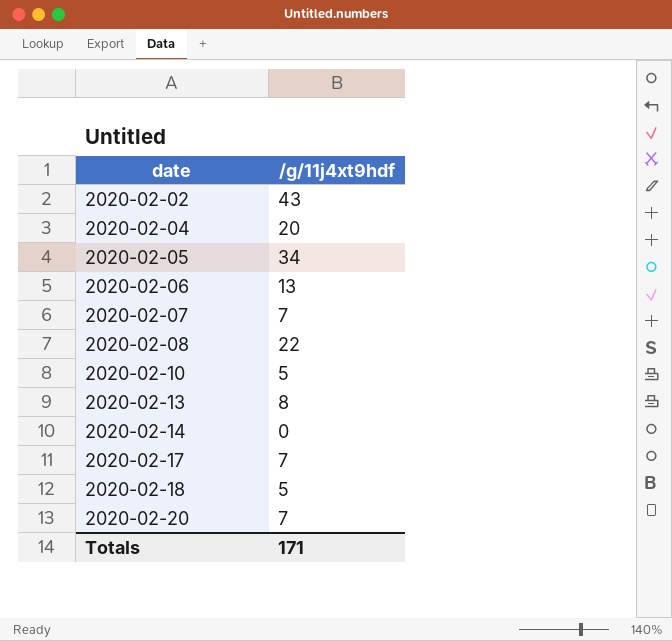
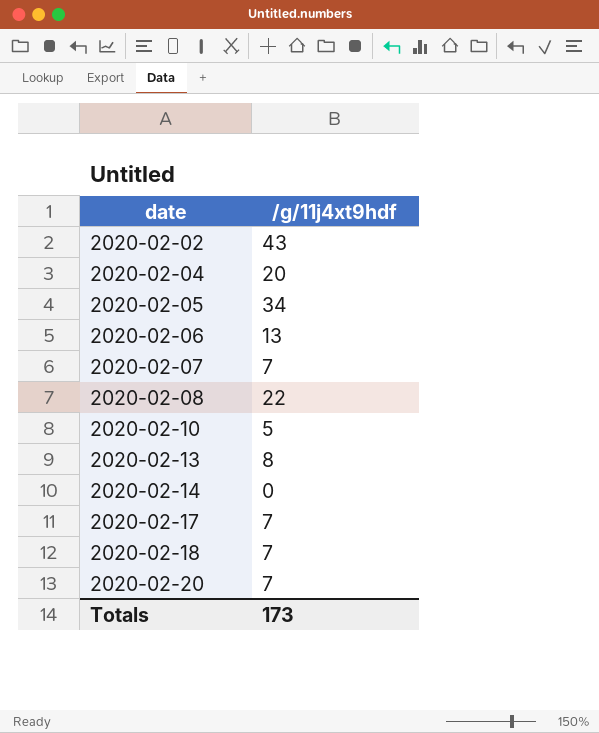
2020-02-18 | /g/11j4xt9hdf: 5 -> 7
Totals | /g/11j4xt9hdf: 171 -> 173

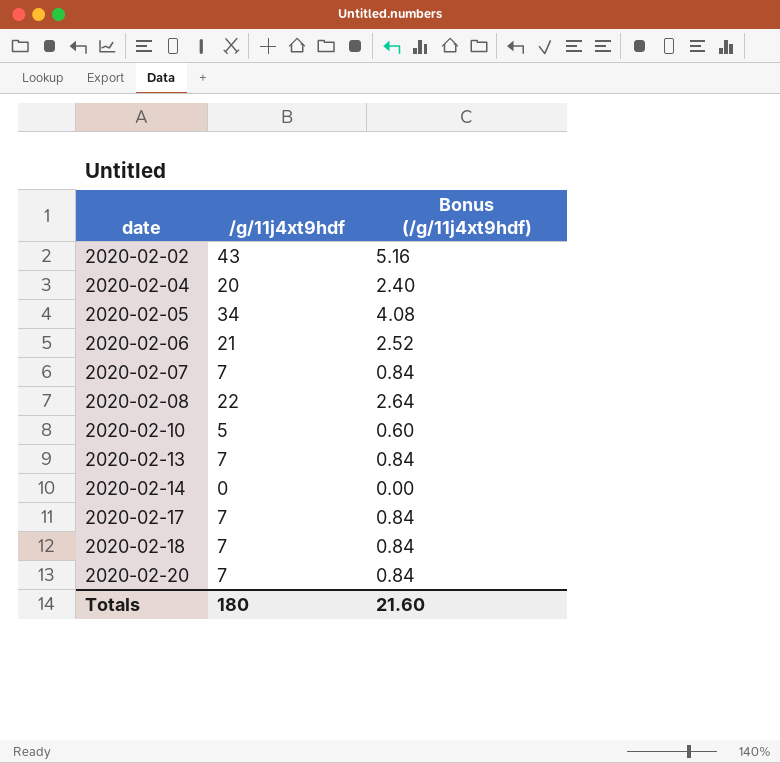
column Bonus (/g/11j4xt9hdf) | formula: none -> [/g/11j4xt9hdf] * 0.12
2020-02-06 | /g/11j4xt9hdf: 13 -> 21
2020-02-13 | /g/11j4xt9hdf: 8 -> 7
Totals | /g/11j4xt9hdf: 173 -> 180

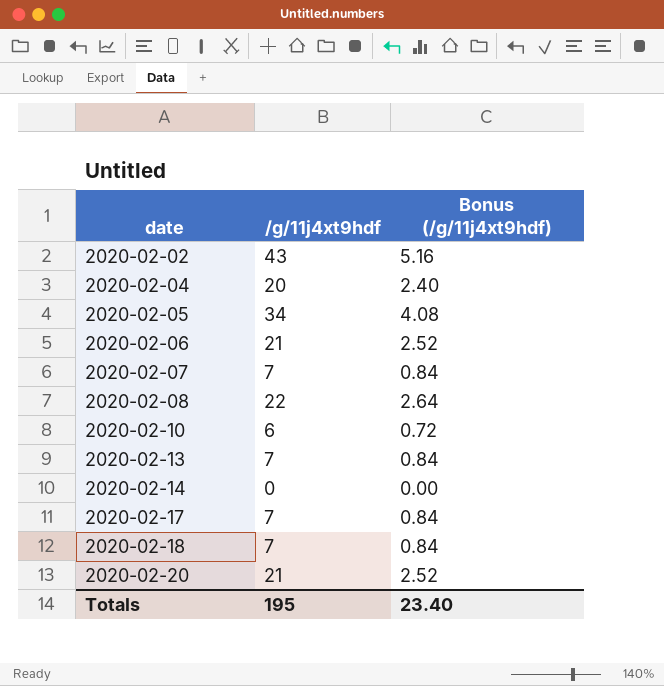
2020-02-10 | /g/11j4xt9hdf: 5 -> 6
2020-02-10 | Bonus (/g/11j4xt9hdf): 0.60 -> 0.72
2020-02-20 | /g/11j4xt9hdf: 7 -> 21
2020-02-20 | Bonus (/g/11j4xt9hdf): 0.84 -> 2.52
Totals | /g/11j4xt9hdf: 180 -> 195
Totals | Bonus (/g/11j4xt9hdf): 21.60 -> 23.40

